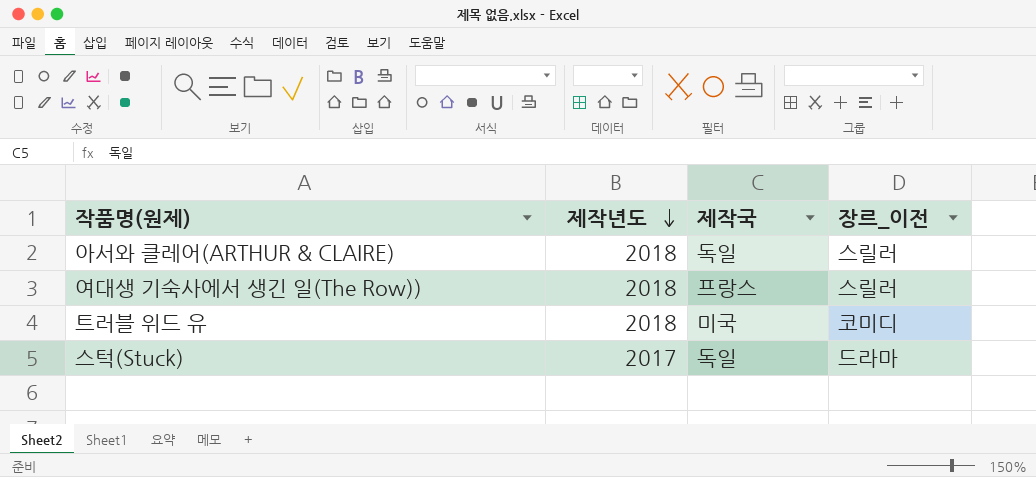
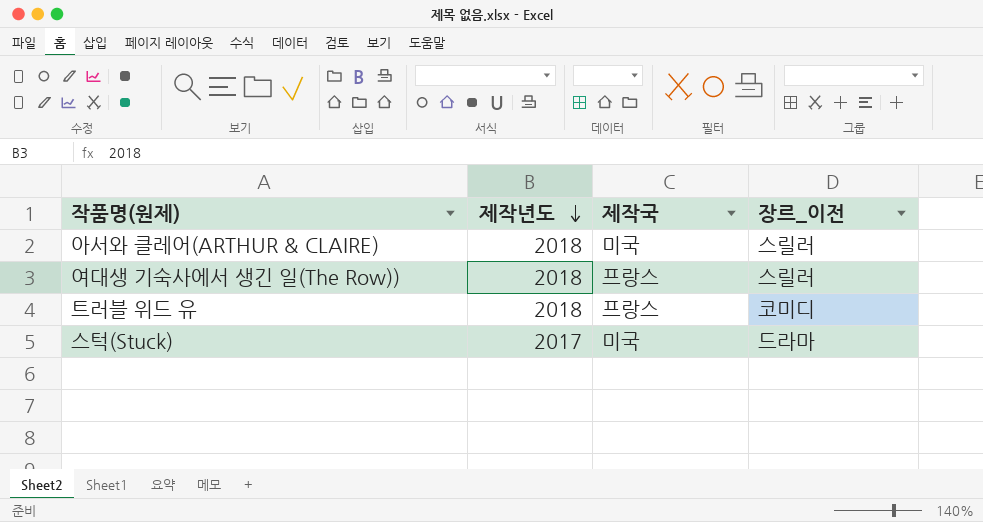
아서와 클레어(ARTHUR & CLAIRE) | 제작국: 독일 -> 미국
트러블 위드 유 | 제작국: 미국 -> 프랑스
스턱(Stuck) | 제작국: 독일 -> 미국

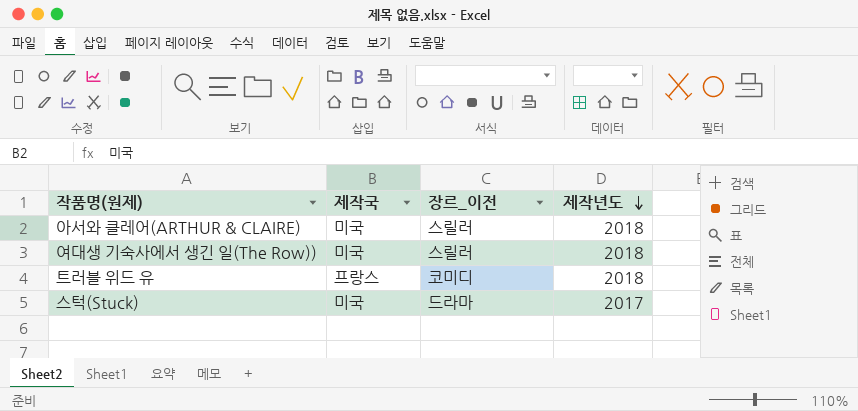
column 제작년도 | position: 2 -> 4
여대생 기숙사에서 생긴 일(The Row)) | 제작국: 프랑스 -> 미국

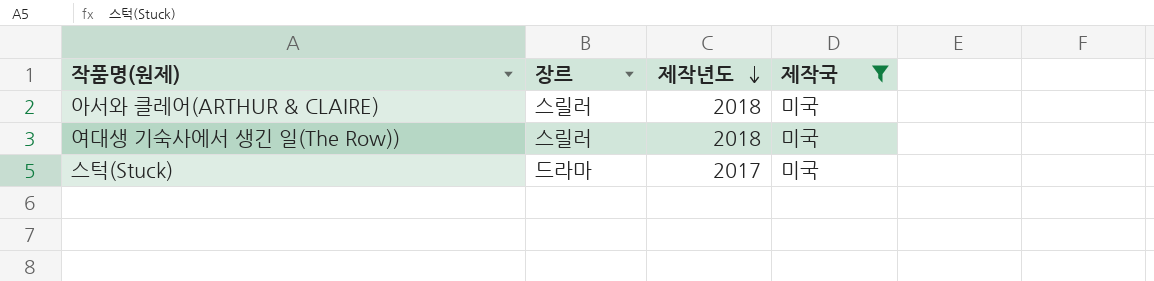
filter: none -> 제작국 = 미국
column name: 장르_이전 -> 장르
column 제작국 | position: 2 -> 4

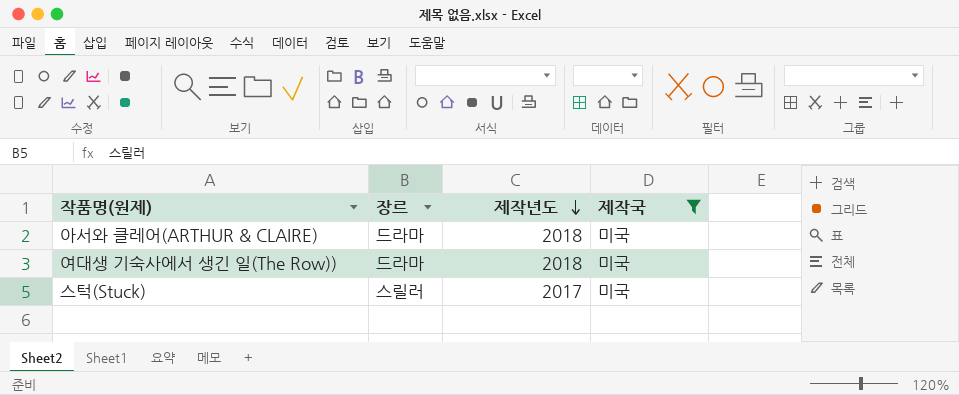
아서와 클레어(ARTHUR & CLAIRE) | 장르: 스릴러 -> 드라마
여대생 기숙사에서 생긴 일(The Row)) | 장르: 스릴러 -> 드라마
스턱(Stuck) | 장르: 드라마 -> 스릴러

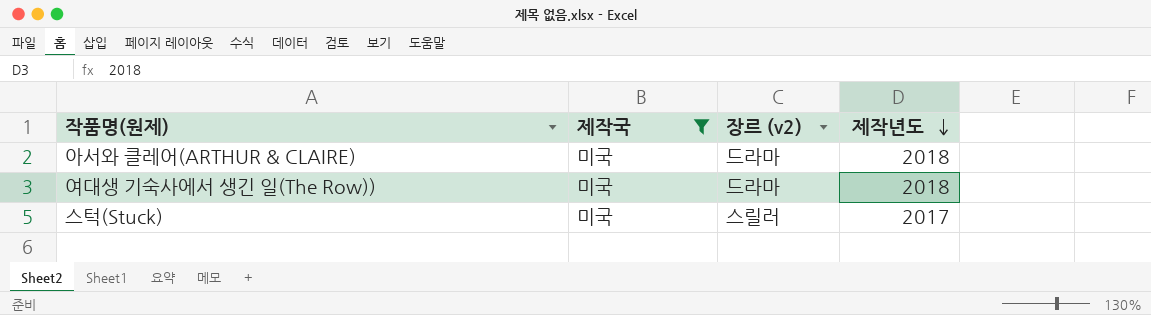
column 제작국 | position: 4 -> 2
column name: 장르 -> 장르 (v2)

